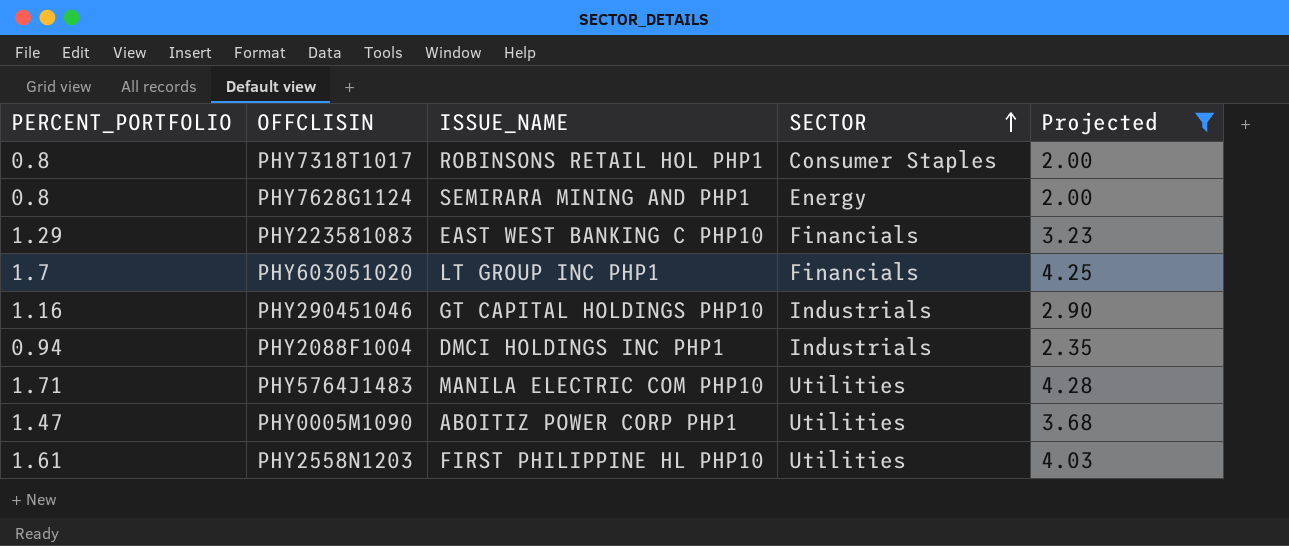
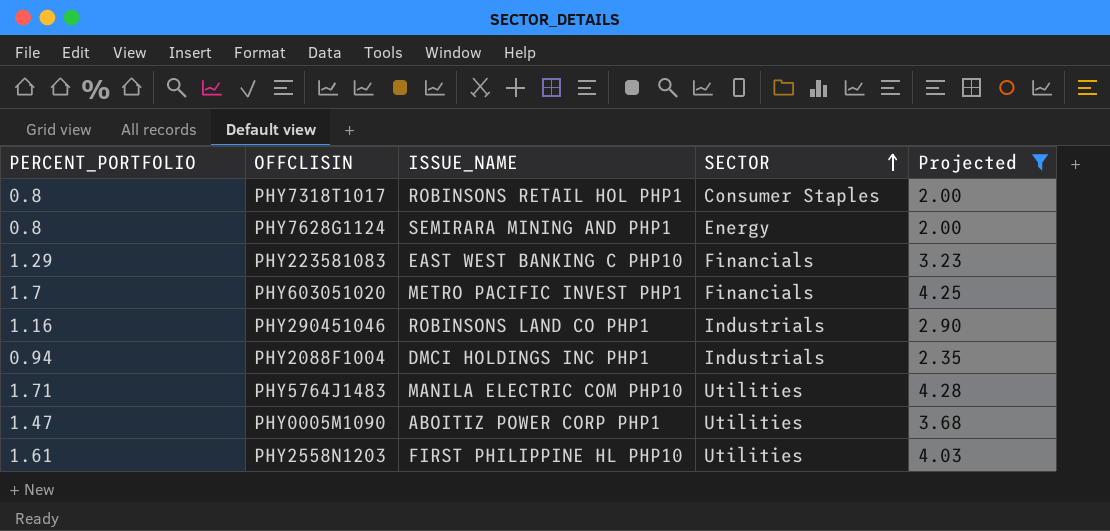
PHY603051020 | ISSUE_NAME: LT GROUP INC PHP1 -> METRO PACIFIC INVEST PHP1
PHY290451046 | ISSUE_NAME: GT CAPITAL HOLDINGS PHP10 -> ROBINSONS LAND CO PHP1

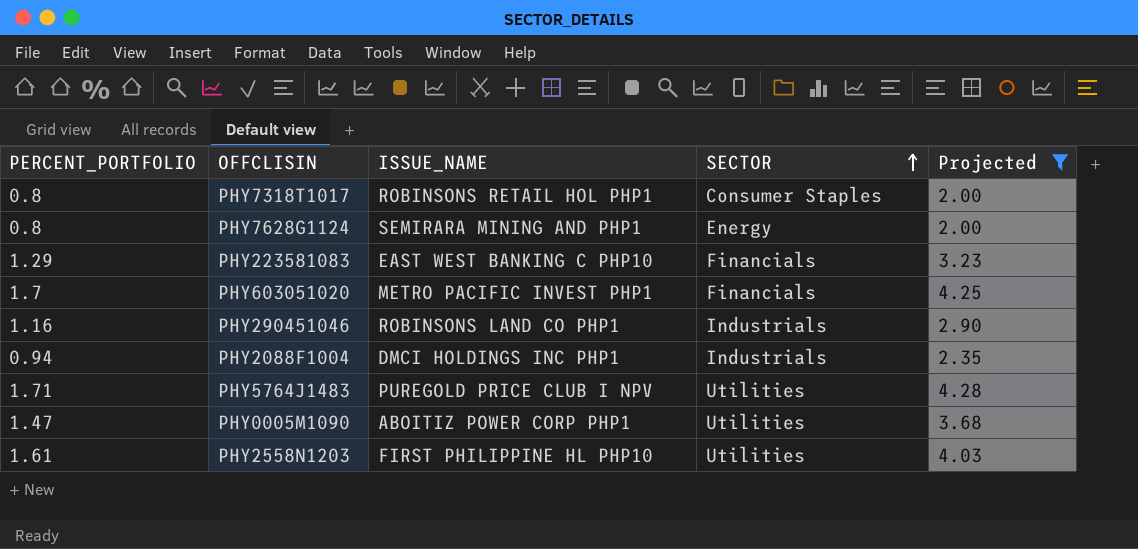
PHY5764J1483 | ISSUE_NAME: MANILA ELECTRIC COM PHP10 -> PUREGOLD PRICE CLUB I NPV

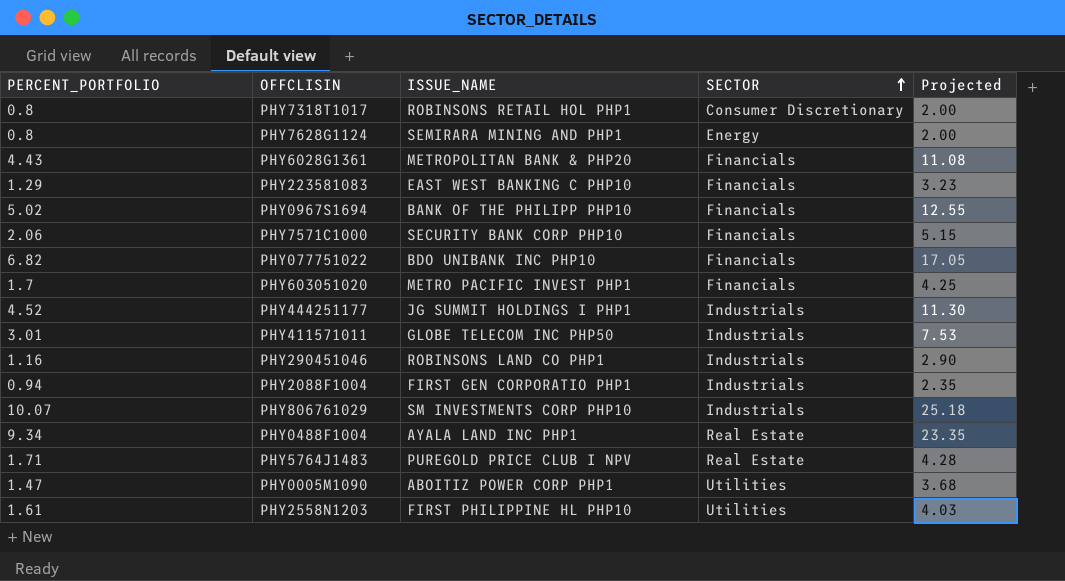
filter: Projected <= 4.28 -> none
PHY7318T1017 | SECTOR: Consumer Staples -> Consumer Discretionary
PHY2088F1004 | ISSUE_NAME: DMCI HOLDINGS INC PHP1 -> FIRST GEN CORPORATIO PHP1
PHY5764J1483 | SECTOR: Utilities -> Real Estate

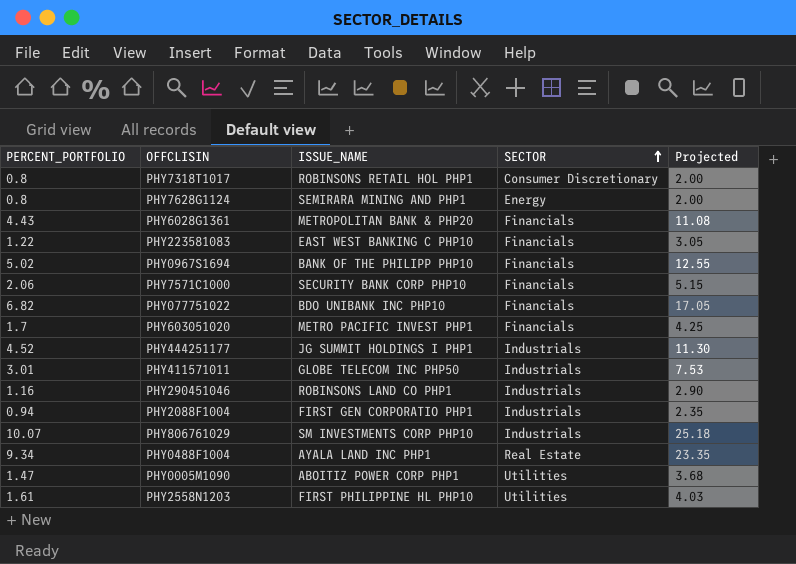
row PHY5764J1483: 1.71 | PUREGOLD PRICE CLUB I NPV | Real Estate | 4.28 -> none
PHY223581083 | PERCENT_PORTFOLIO: 1.29 -> 1.22
PHY223581083 | Projected: 3.23 -> 3.05

